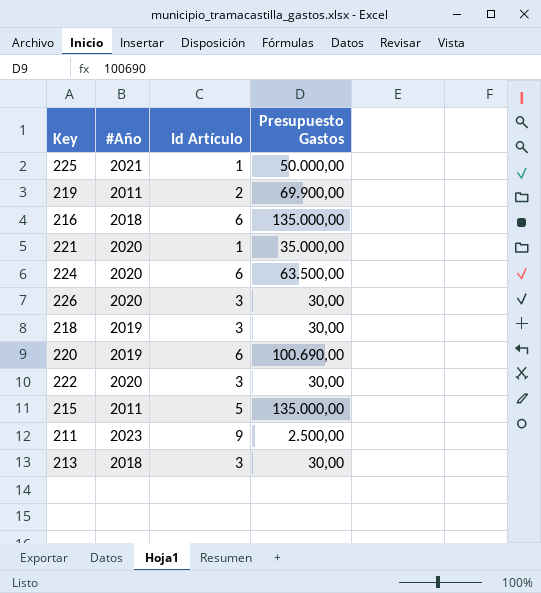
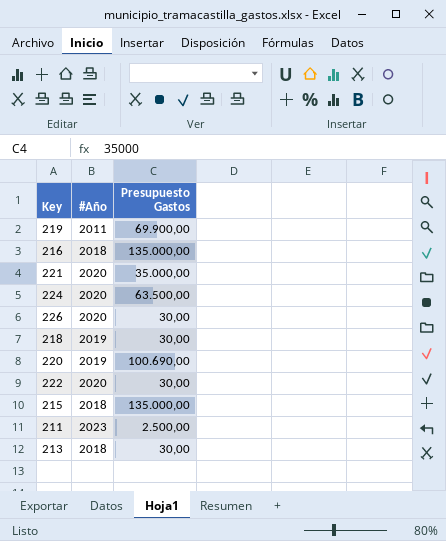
column Id Artículo | position: 3 -> none
row 225: 2021 | 1 | 50.000,00 -> none
215 | #Año: 2011 -> 2018

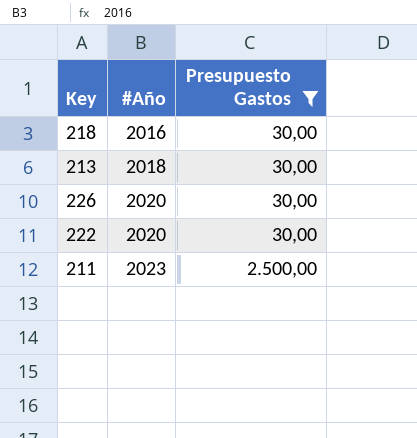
filter: none -> Presupuesto Gastos <= 2.500,00
row order: none -> #Año ascending
218 | #Año: 2019 -> 2016

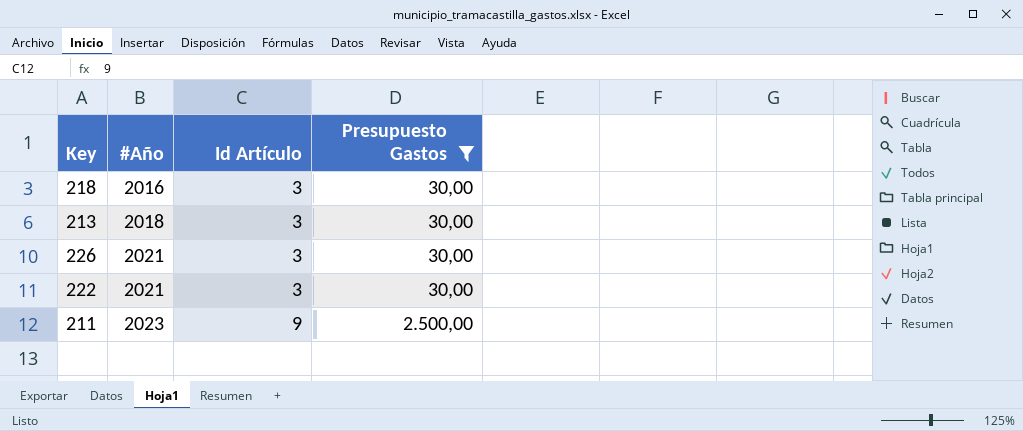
column Id Artículo | position: none -> 3
226 | #Año: 2020 -> 2021
222 | #Año: 2020 -> 2021

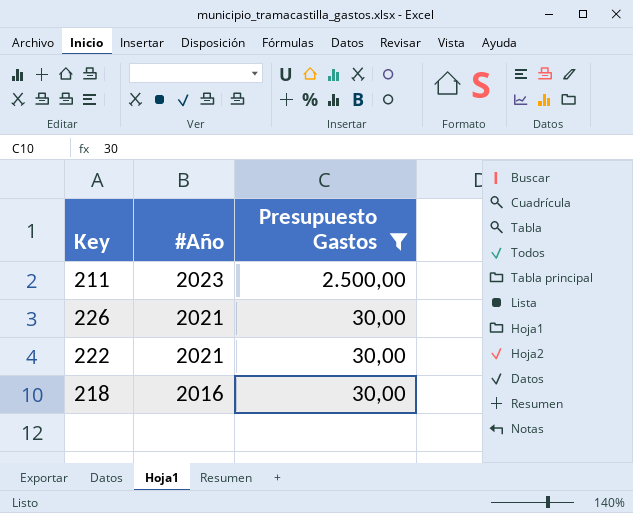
row order: #Año ascending -> #Año descending
column Id Artículo | position: 3 -> none
row 213: 2018 | 3 | 30,00 -> none

